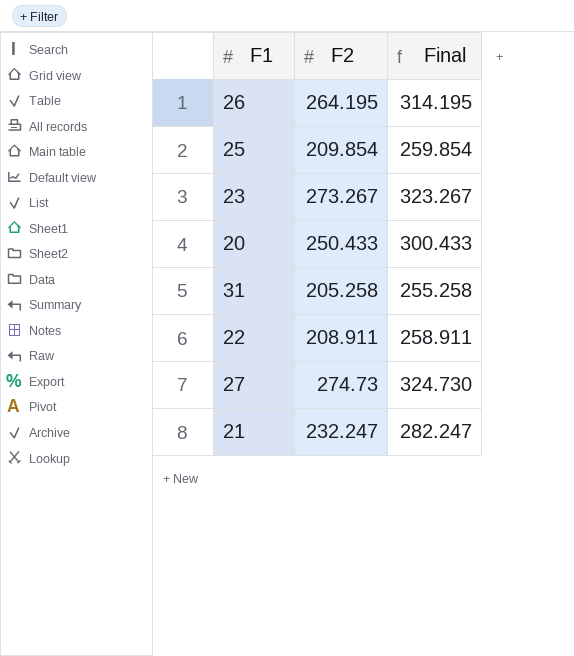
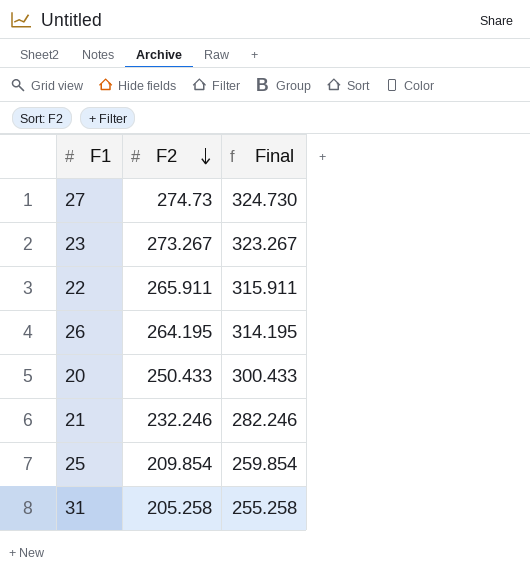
row order: none -> F2 descending
22 | F2: 208.911 -> 265.911
22 | Final: 258.911 -> 315.911
21 | F2: 232.247 -> 232.246
21 | Final: 282.247 -> 282.246

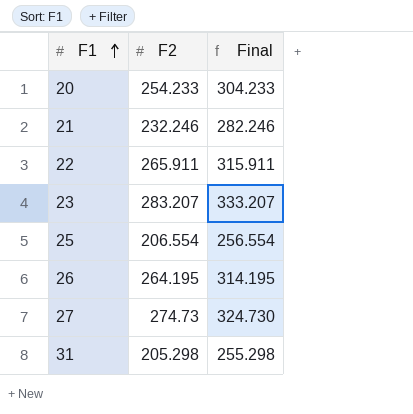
row order: F2 descending -> F1 ascending
20 | F2: 250.433 -> 254.233
20 | Final: 300.433 -> 304.233
23 | F2: 273.267 -> 283.207
23 | Final: 323.267 -> 333.207
25 | F2: 209.854 -> 206.554
25 | Final: 259.854 -> 256.554
31 | F2: 205.258 -> 205.298
31 | Final: 255.258 -> 255.298

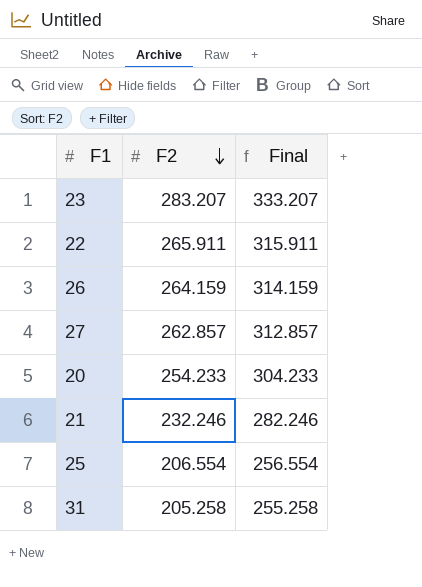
row order: F1 ascending -> F2 descending
26 | F2: 264.195 -> 264.159
26 | Final: 314.195 -> 314.159
27 | F2: 274.73 -> 262.857
27 | Final: 324.730 -> 312.857
31 | F2: 205.298 -> 205.258
31 | Final: 255.298 -> 255.258

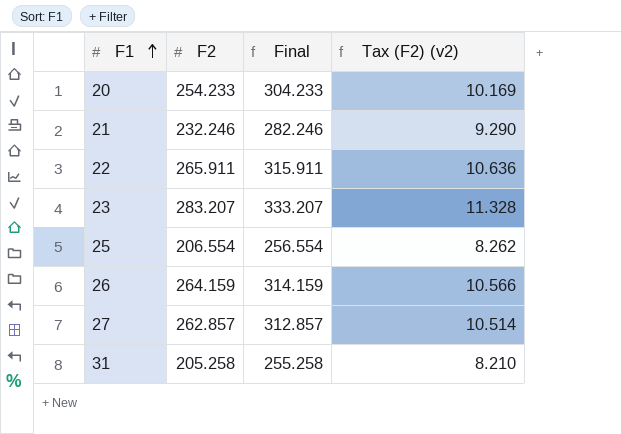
row order: F2 descending -> F1 ascending
column Tax (F2) (v2) | formula: none -> [F2] * 0.04

